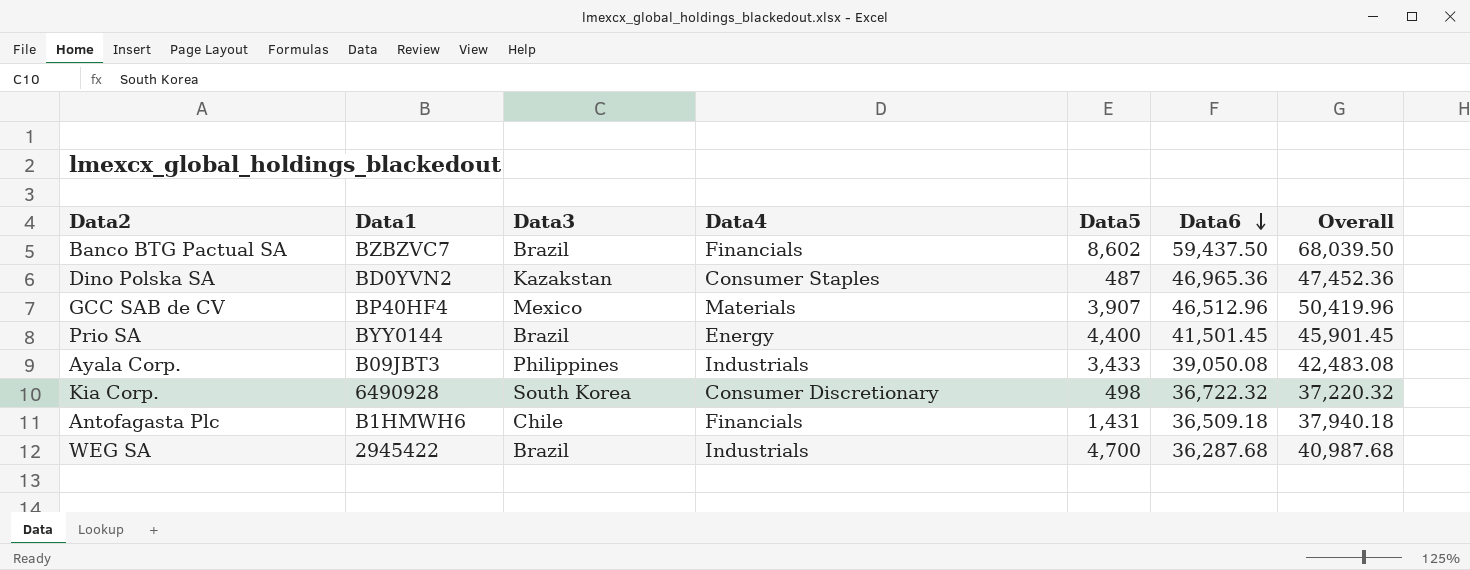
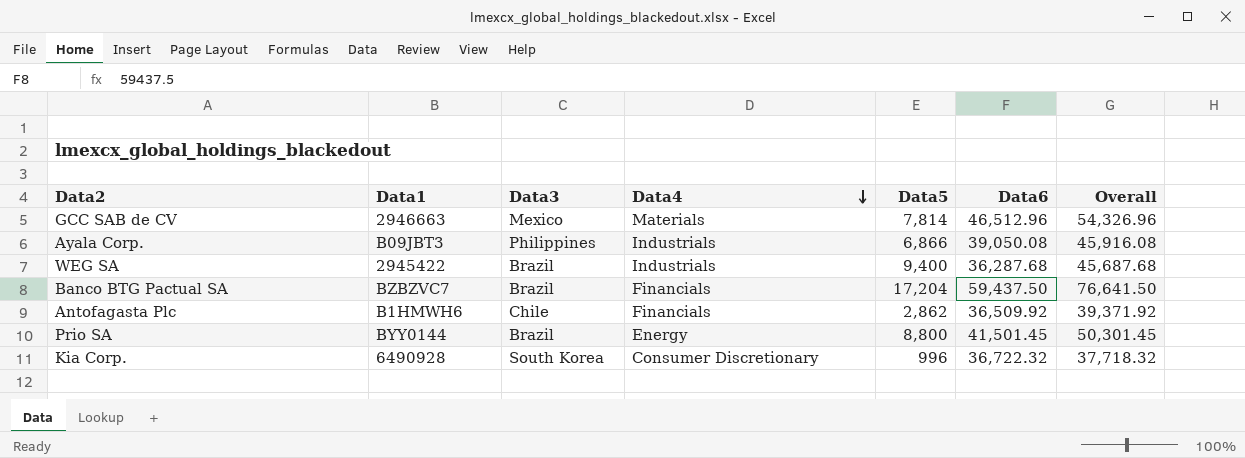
row order: Data6 descending -> Data4 descending
row Dino Polska SA: BD0YVN2 | Kazakstan | Consumer Staples | 487 | 46,965.36 | 47,452.36 -> none
GCC SAB de CV | Data1: BP40HF4 -> 2946663
GCC SAB de CV | Data5: 3,907 -> 7,814
GCC SAB de CV | Overall: 50,419.96 -> 54,326.96
Ayala Corp. | Data5: 3,433 -> 6,866
Ayala Corp. | Overall: 42,483.08 -> 45,916.08
WEG SA | Data5: 4,700 -> 9,400
WEG SA | Overall: 40,987.68 -> 45,687.68
Banco BTG Pactual SA | Data5: 8,602 -> 17,204
Banco BTG Pactual SA | Overall: 68,039.50 -> 76,641.50
Antofagasta Plc | Data5: 1,431 -> 2,862
Antofagasta Plc | Data6: 36,509.18 -> 36,509.92
Antofagasta Plc | Overall: 37,940.18 -> 39,371.92
Prio SA | Data5: 4,400 -> 8,800
Prio SA | Overall: 45,901.45 -> 50,301.45
Kia Corp. | Data5: 498 -> 996
Kia Corp. | Overall: 37,220.32 -> 37,718.32

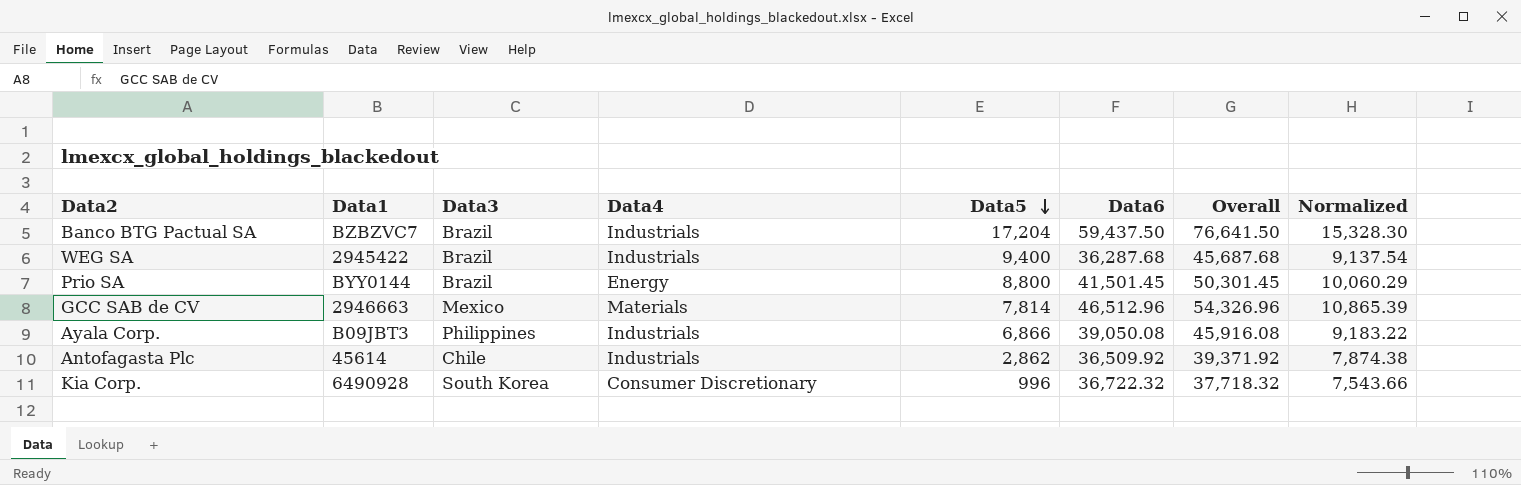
row order: Data4 descending -> Data5 descending
column Normalized | formula: none -> [Overall] * 0.2
Banco BTG Pactual SA | Data4: Financials -> Industrials
Antofagasta Plc | Data1: B1HMWH6 -> 45614
Antofagasta Plc | Data4: Financials -> Industrials

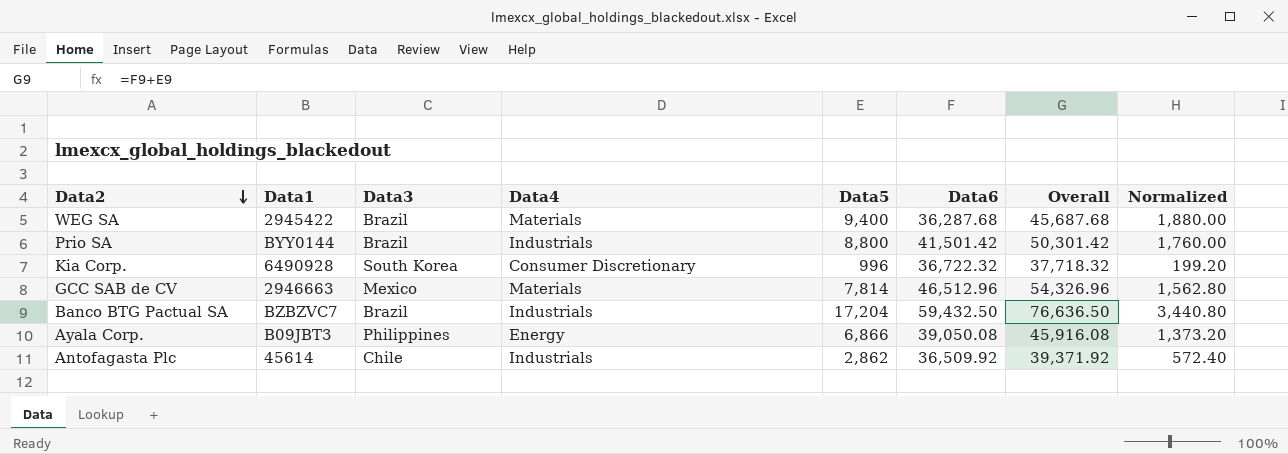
row order: Data5 descending -> Data2 descending
column Normalized | formula: [Overall] * 0.2 -> [Data5] * 0.2
WEG SA | Data4: Industrials -> Materials
Prio SA | Data4: Energy -> Industrials
Prio SA | Data6: 41,501.45 -> 41,501.42
Prio SA | Overall: 50,301.45 -> 50,301.42
Banco BTG Pactual SA | Data6: 59,437.50 -> 59,432.50
Banco BTG Pactual SA | Overall: 76,641.50 -> 76,636.50
Ayala Corp. | Data4: Industrials -> Energy

